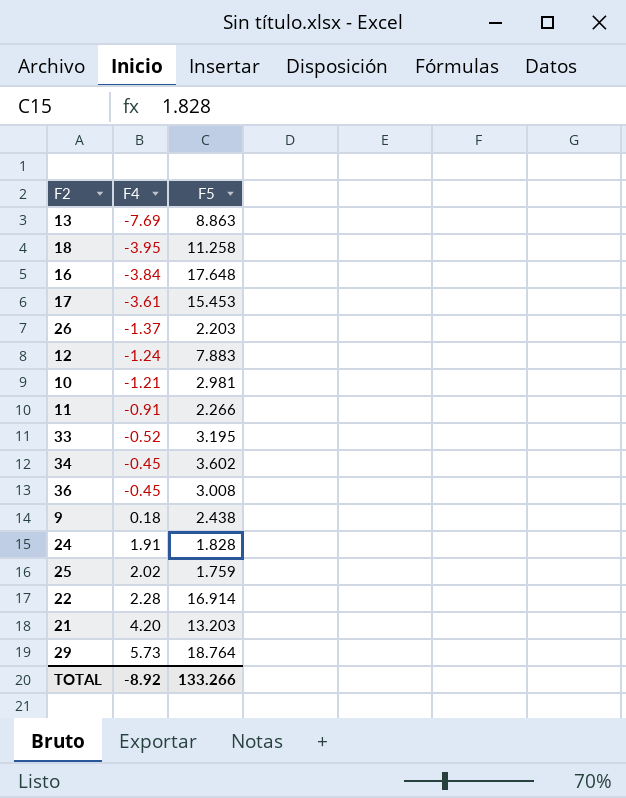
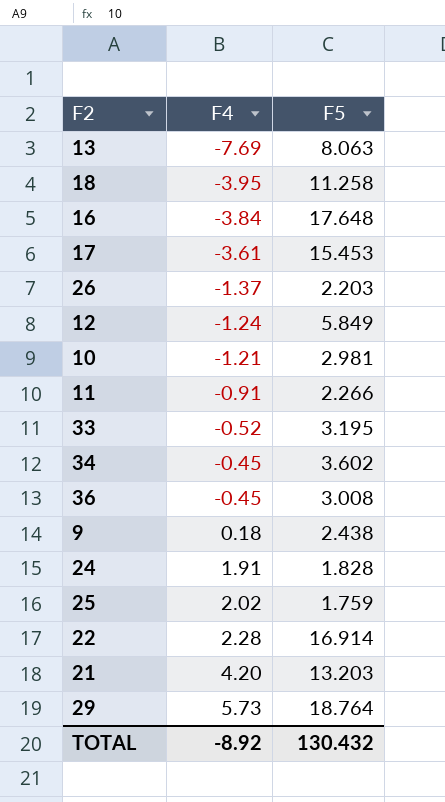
13 | F5: 8.863 -> 8.063
12 | F5: 7.883 -> 5.849
TOTAL | F5: 133.266 -> 130.432

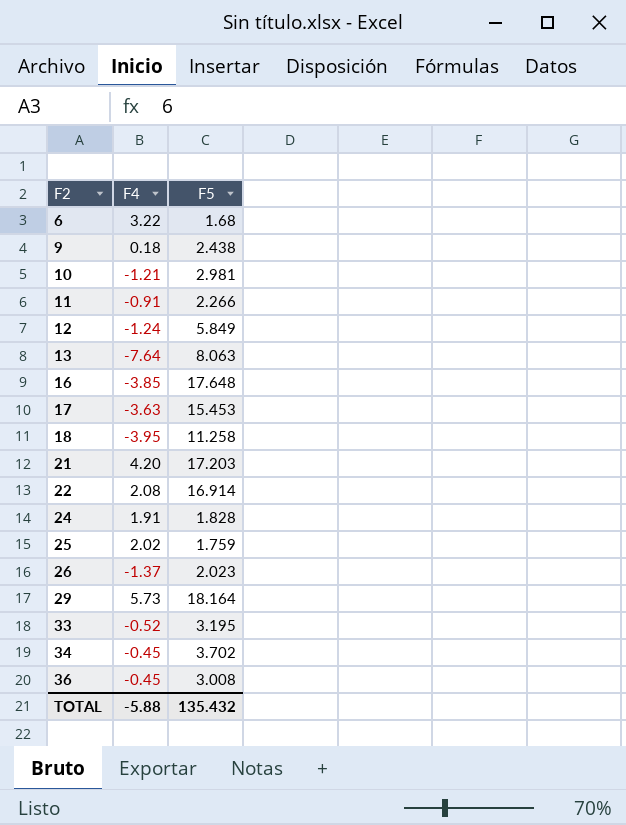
row order: F4 ascending -> F2 ascending
row 6: none -> 3.22 | 1.68
13 | F4: -7.69 -> -7.64
16 | F4: -3.84 -> -3.85
17 | F4: -3.61 -> -3.63
21 | F5: 13.203 -> 17.203
22 | F4: 2.28 -> 2.08
26 | F5: 2.203 -> 2.023
29 | F5: 18.764 -> 18.164
34 | F5: 3.602 -> 3.702
TOTAL | F4: -8.92 -> -5.88
TOTAL | F5: 130.432 -> 135.432

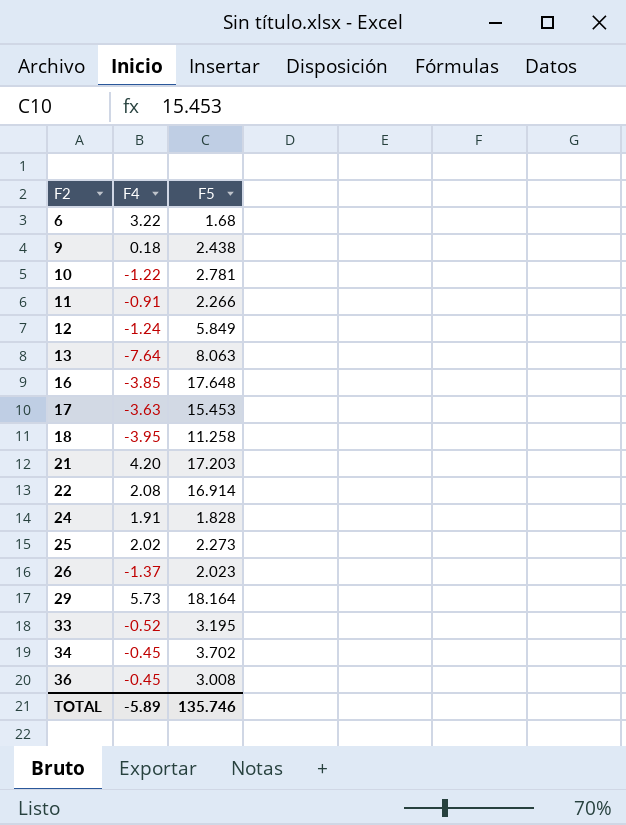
10 | F4: -1.21 -> -1.22
10 | F5: 2.981 -> 2.781
25 | F5: 1.759 -> 2.273
TOTAL | F4: -5.88 -> -5.89
TOTAL | F5: 135.432 -> 135.746

